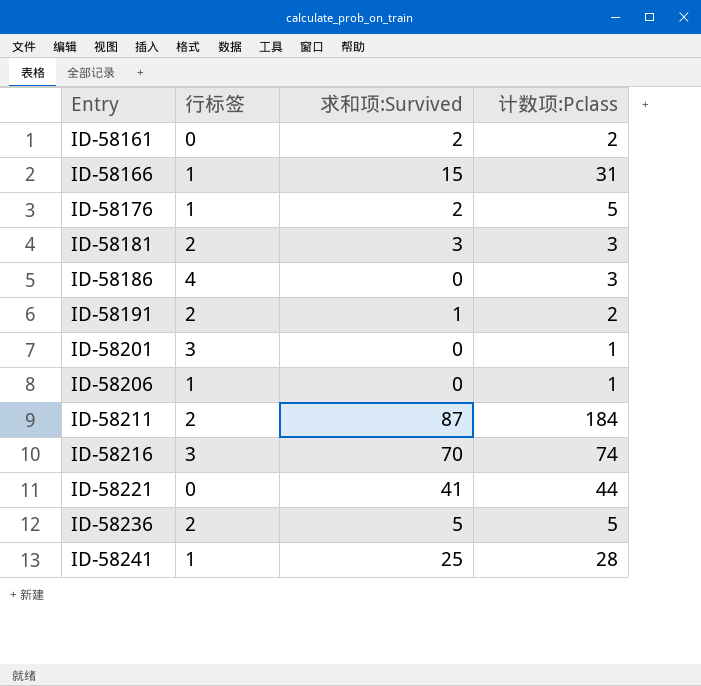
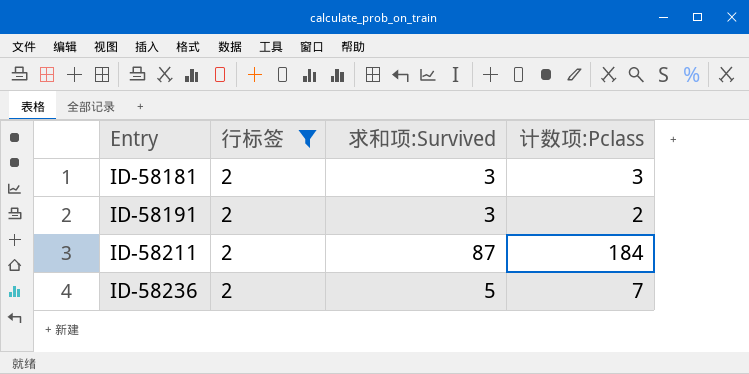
filter: none -> 行标签 = 2
ID-58191 | 求和项:Survived: 1 -> 3
ID-58236 | 计数项:Pclass: 5 -> 7

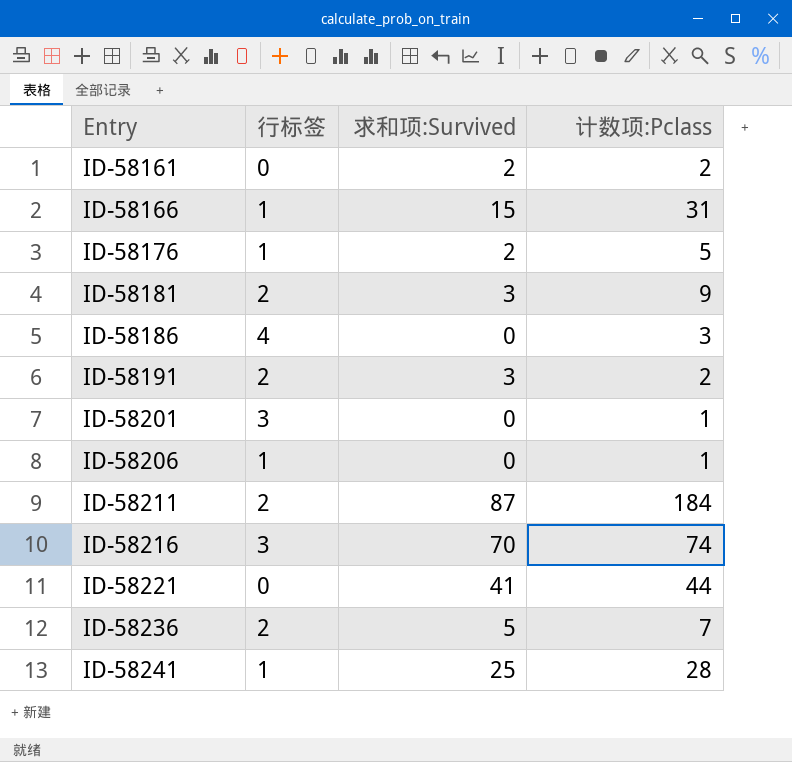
filter: 行标签 = 2 -> none
ID-58181 | 计数项:Pclass: 3 -> 9

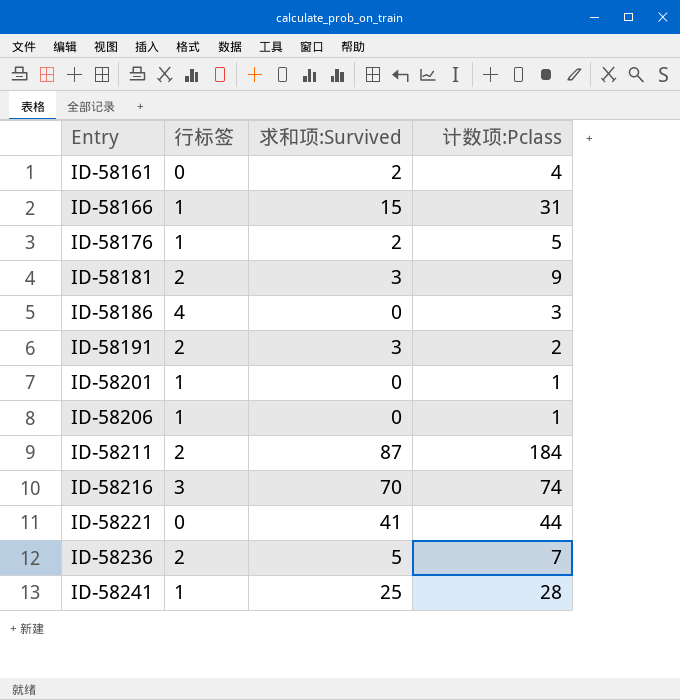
ID-58161 | 计数项:Pclass: 2 -> 4
ID-58201 | 行标签: 3 -> 1

